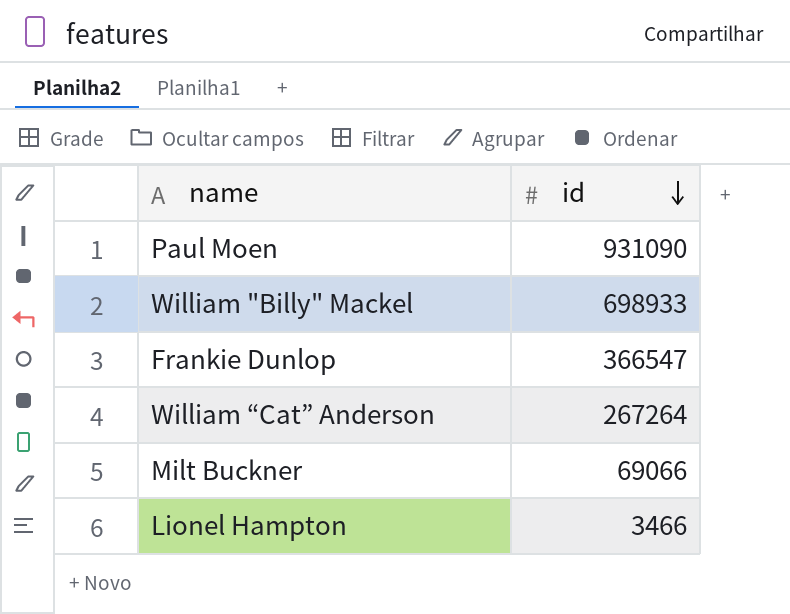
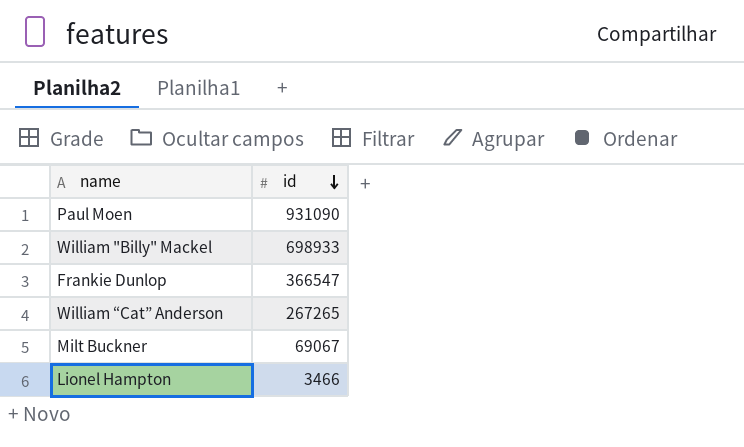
William “Cat” Anderson | id: 267264 -> 267265
Milt Buckner | id: 69066 -> 69067

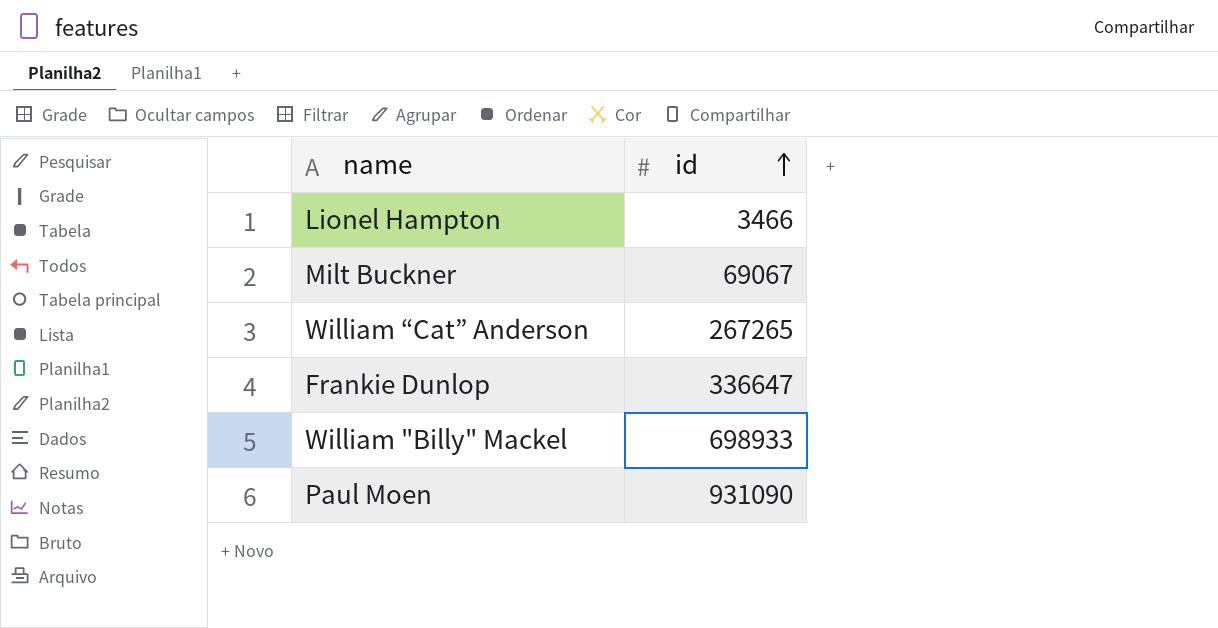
row order: id descending -> id ascending
Frankie Dunlop | id: 366547 -> 336647

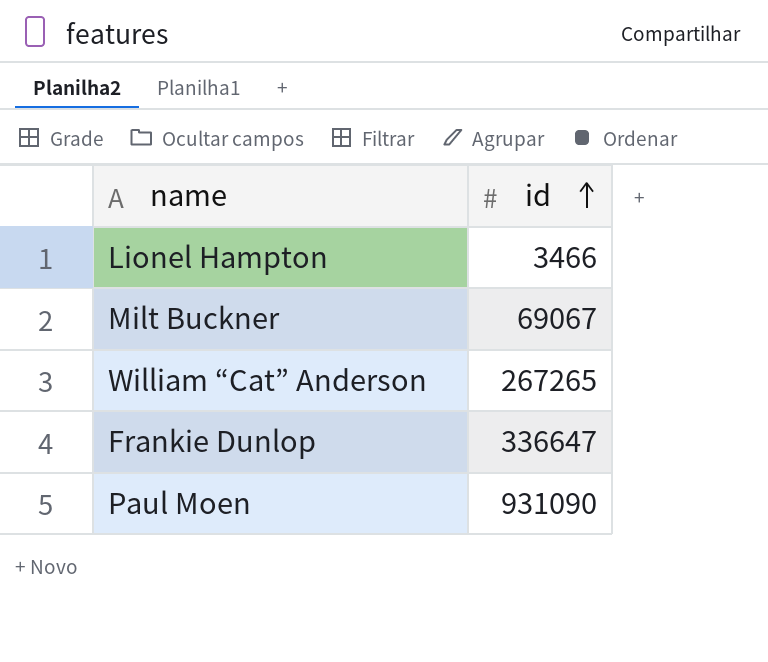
row William "Billy" Mackel: 698933 -> none

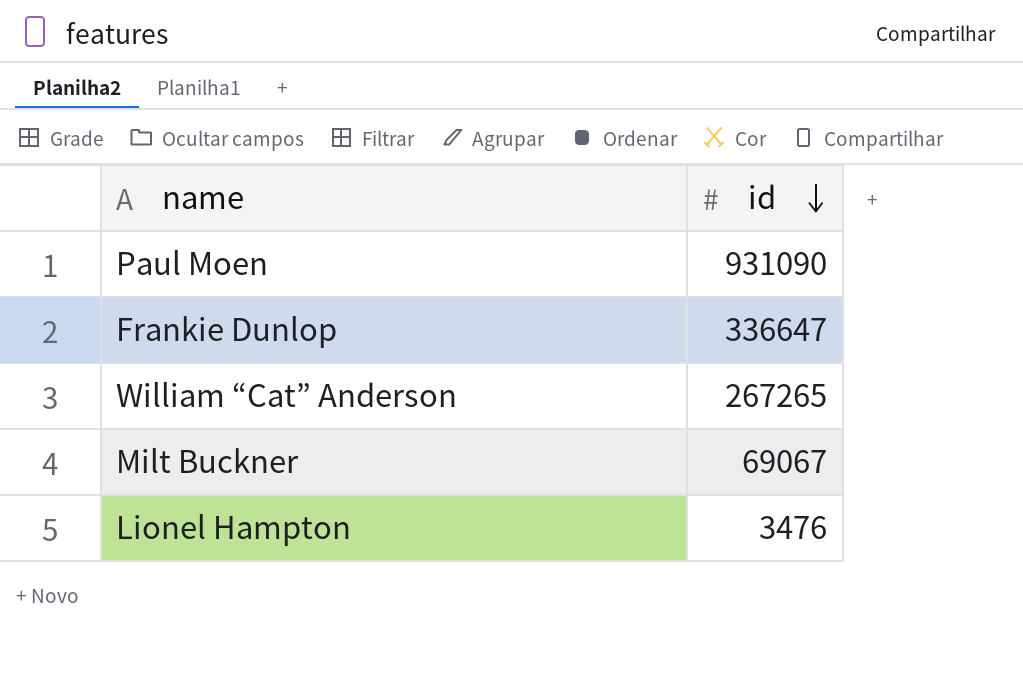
row order: id ascending -> id descending
Lionel Hampton | id: 3466 -> 3476

